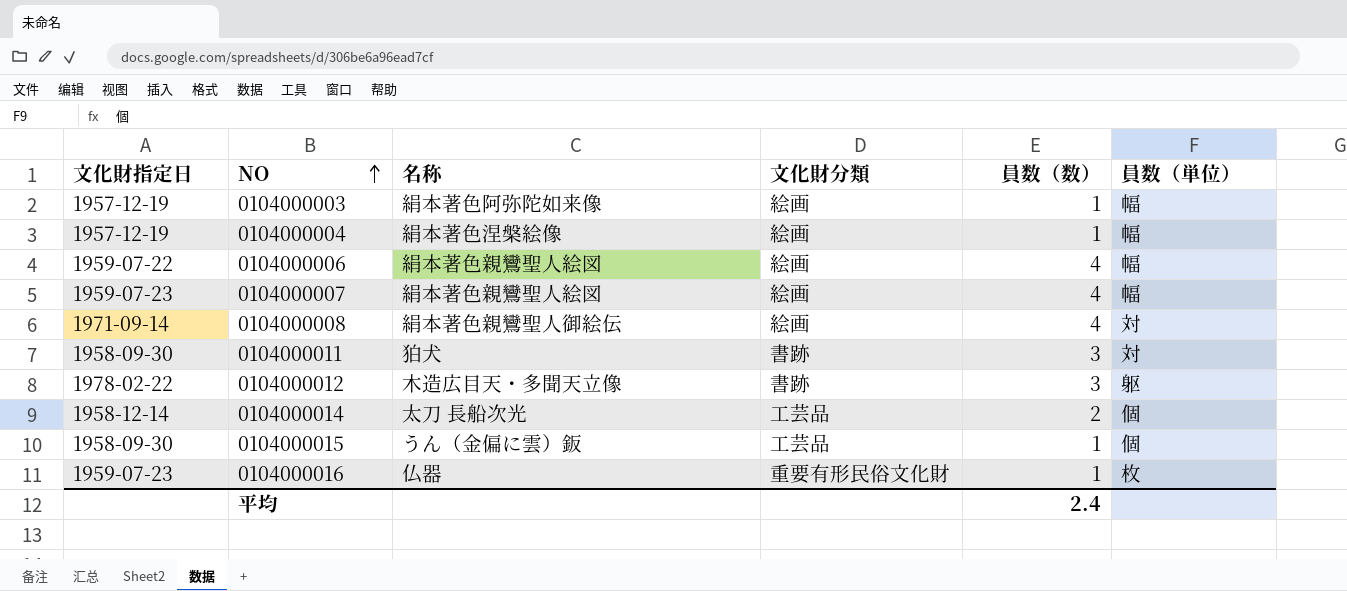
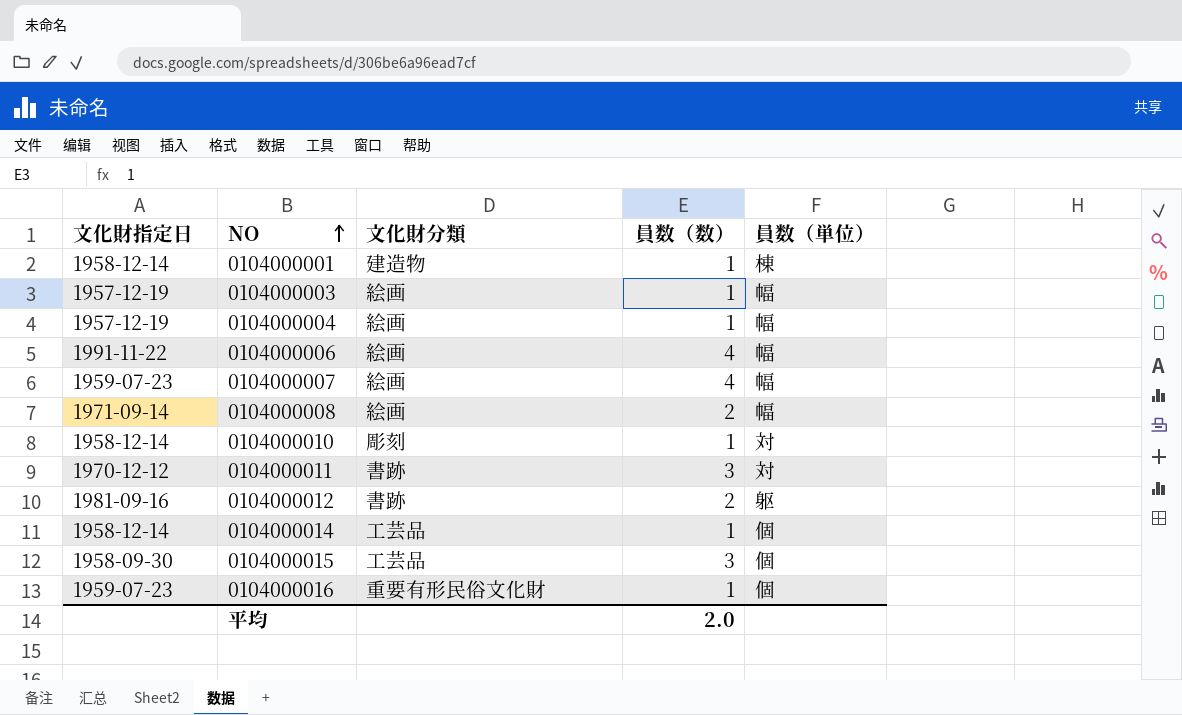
column 名称 | position: 3 -> none
row 0104000001: none -> 1958-12-14 | 建造物 | 1 | 棟
0104000006 | 文化財指定日: 1959-07-22 -> 1991-11-22
0104000008 | 員数（数）: 4 -> 2
0104000008 | 員数（単位）: 対 -> 幅
row 0104000010: none -> 1958-12-14 | 彫刻 | 1 | 対
0104000011 | 文化財指定日: 1958-09-30 -> 1970-12-12
0104000012 | 文化財指定日: 1978-02-22 -> 1981-09-16
0104000012 | 員数（数）: 3 -> 2
0104000014 | 員数（数）: 2 -> 1
0104000015 | 員数（数）: 1 -> 3
0104000016 | 員数（単位）: 枚 -> 個
平均 | 員数（数）: 2.4 -> 2.0

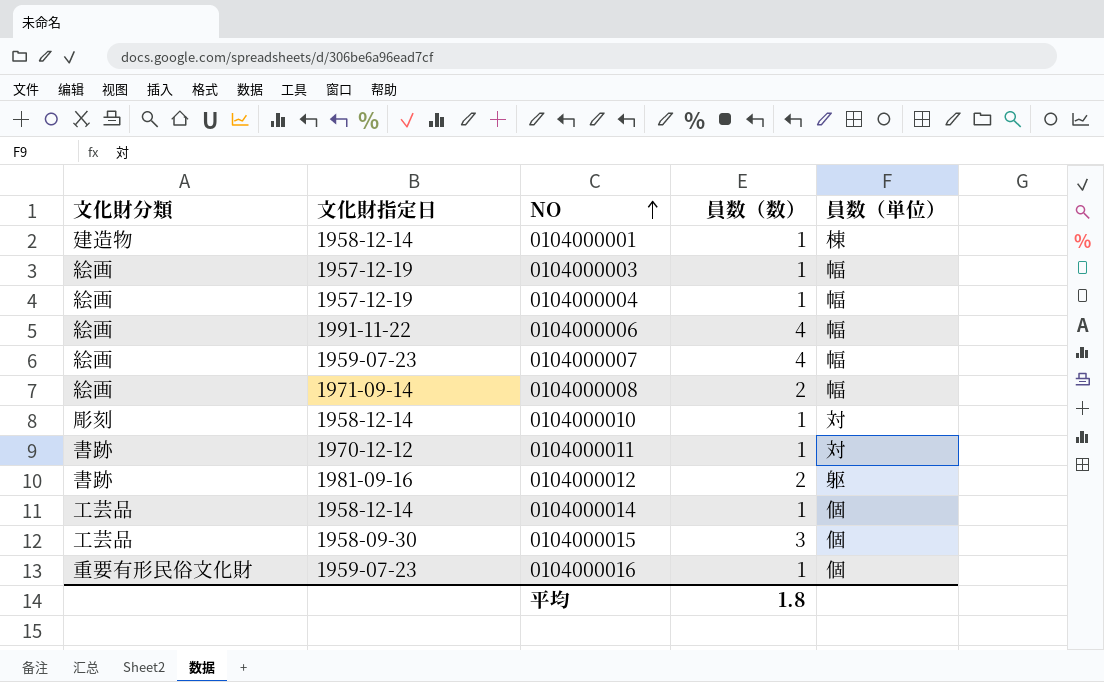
column 文化財分類 | position: 3 -> 1
0104000011 | 員数（数）: 3 -> 1
平均 | 員数（数）: 2.0 -> 1.8

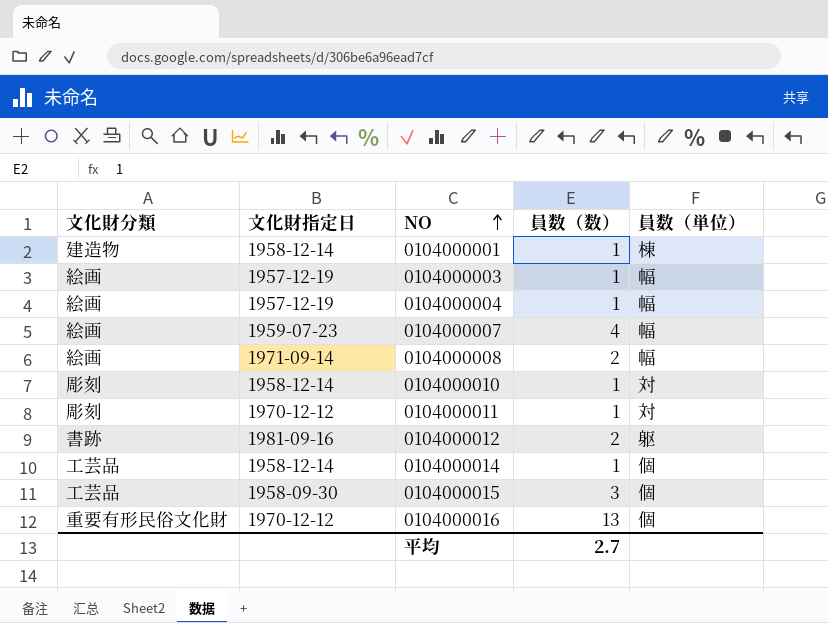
row 0104000006: 絵画 | 1991-11-22 | 4 | 幅 -> none
0104000011 | 文化財分類: 書跡 -> 彫刻
0104000016 | 文化財指定日: 1959-07-23 -> 1970-12-12
0104000016 | 員数（数）: 1 -> 13
平均 | 員数（数）: 1.8 -> 2.7

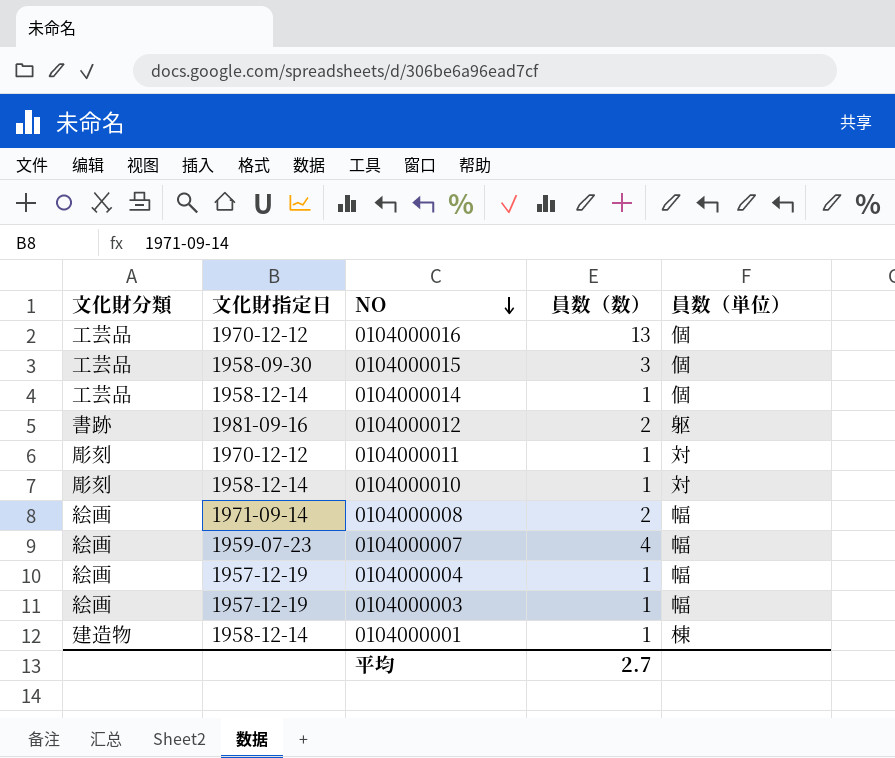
row order: NO ascending -> NO descending
0104000016 | 文化財分類: 重要有形民俗文化財 -> 工芸品

